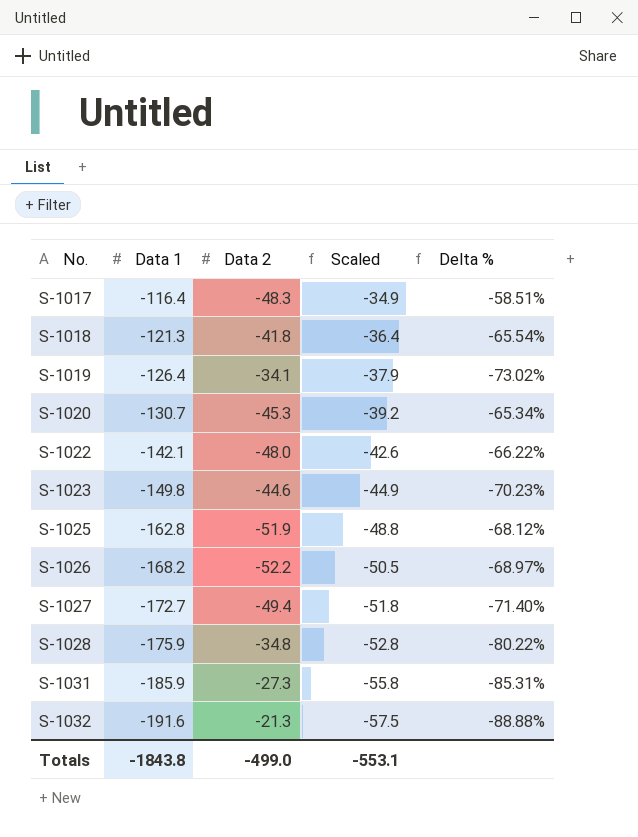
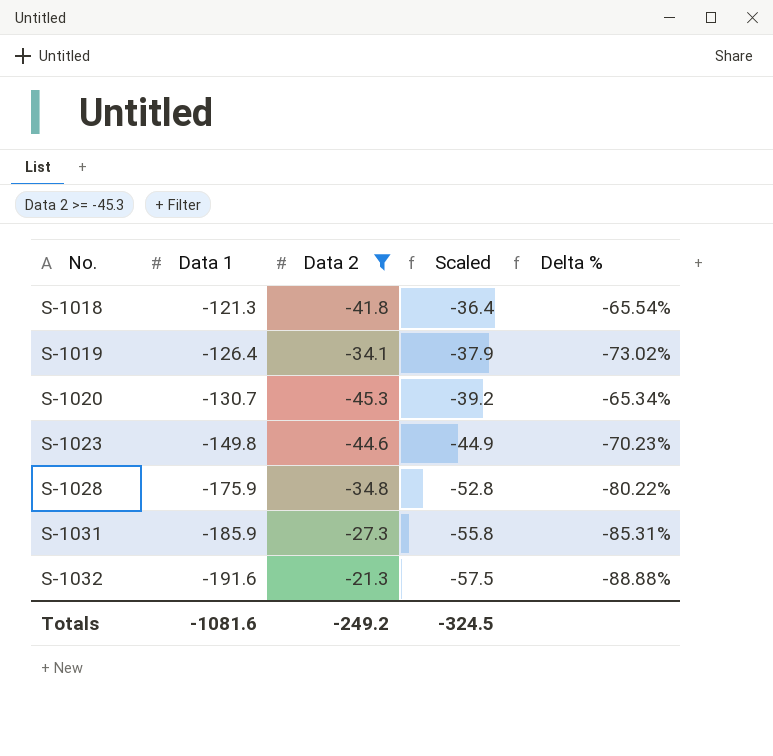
filter: none -> Data 2 >= -45.3
Totals | Data 1: -1843.8 -> -1081.6
Totals | Data 2: -499.0 -> -249.2
Totals | Scaled: -553.1 -> -324.5

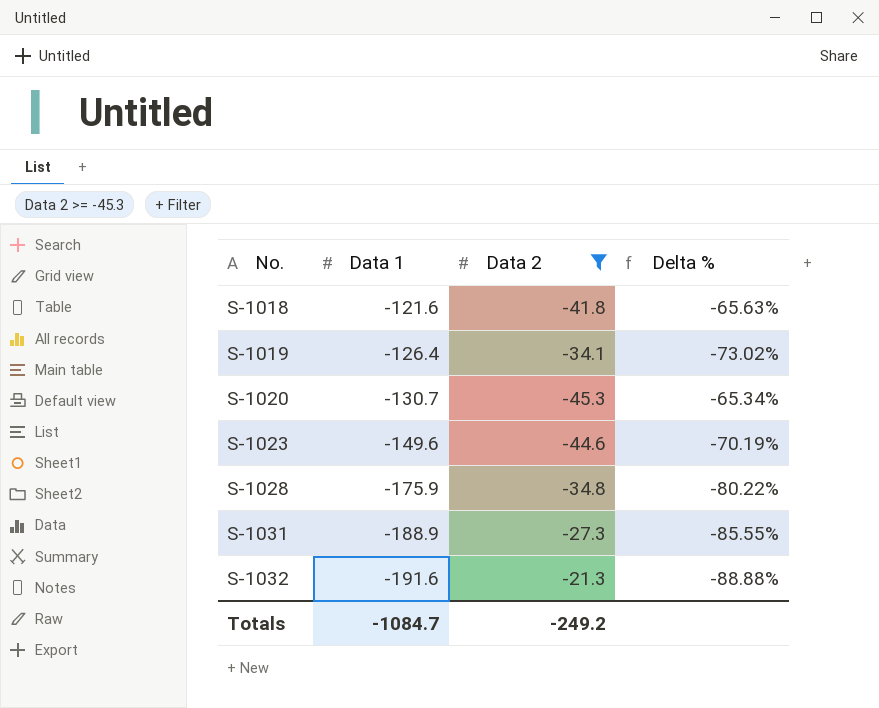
column Scaled | formula: [Data 1] * 0.3 -> none
S-1018 | Data 1: -121.3 -> -121.6
S-1018 | Delta %: -65.54% -> -65.63%
S-1023 | Data 1: -149.8 -> -149.6
S-1023 | Delta %: -70.23% -> -70.19%
S-1031 | Data 1: -185.9 -> -188.9
S-1031 | Delta %: -85.31% -> -85.55%
Totals | Data 1: -1081.6 -> -1084.7

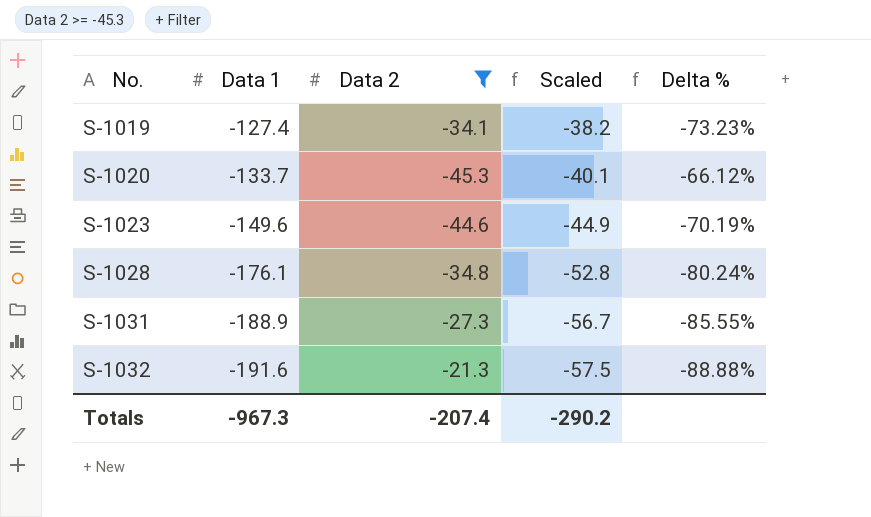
column Scaled | formula: none -> [Data 1] * 0.3
row S-1018: -121.6 | -41.8 | -65.63% -> none
S-1019 | Data 1: -126.4 -> -127.4
S-1019 | Delta %: -73.02% -> -73.23%
S-1020 | Data 1: -130.7 -> -133.7
S-1020 | Delta %: -65.34% -> -66.12%
S-1028 | Data 1: -175.9 -> -176.1
S-1028 | Delta %: -80.22% -> -80.24%
Totals | Data 1: -1084.7 -> -967.3
Totals | Data 2: -249.2 -> -207.4

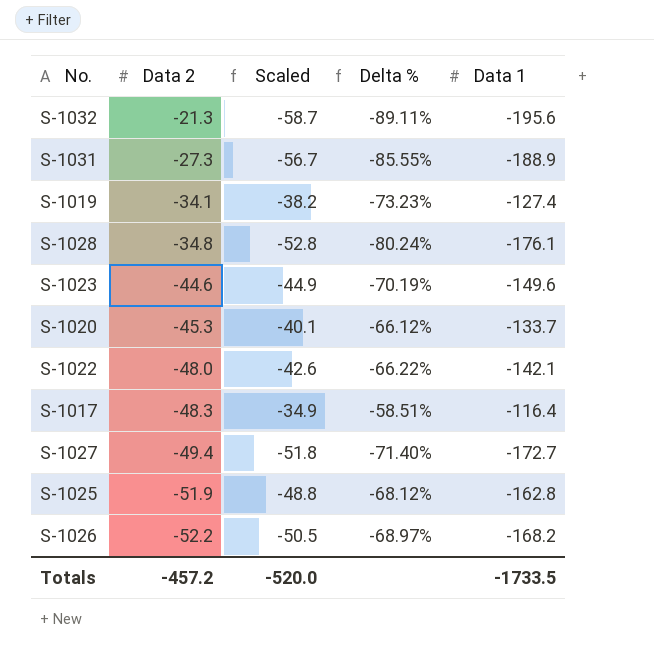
filter: Data 2 >= -45.3 -> none
row order: No. ascending -> Data 2 descending
column Data 1 | position: 2 -> 5
S-1032 | Scaled: -57.5 -> -58.7
S-1032 | Delta %: -88.88% -> -89.11%
S-1032 | Data 1: -191.6 -> -195.6
Totals | Data 2: -207.4 -> -457.2
Totals | Scaled: -290.2 -> -520.0
Totals | Data 1: -967.3 -> -1733.5

